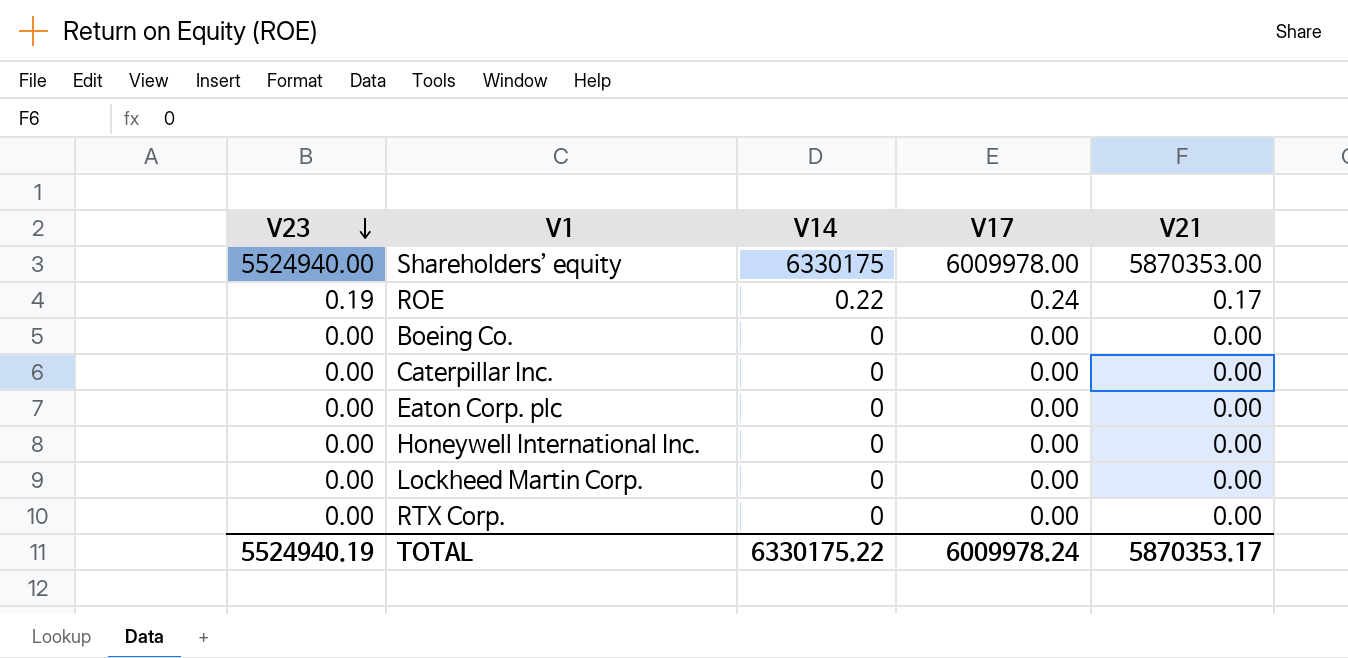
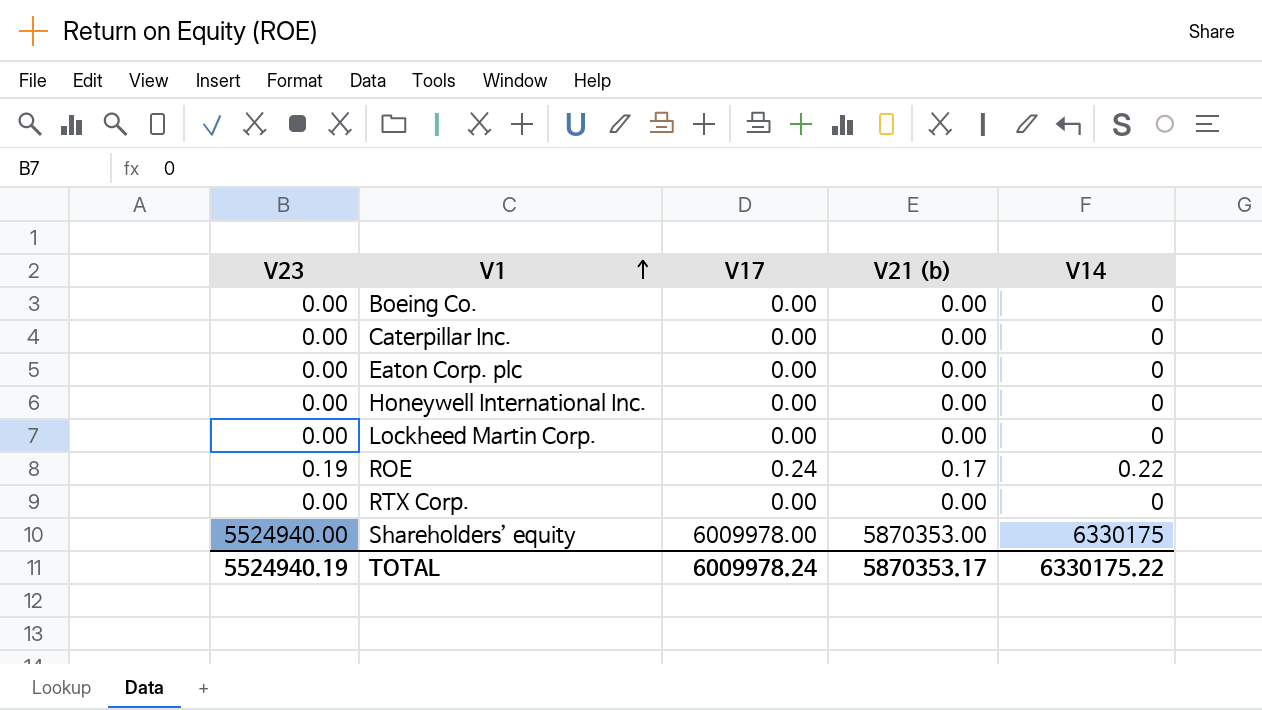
row order: V23 descending -> V1 ascending
column name: V21 -> V21 (b)
column V14 | position: 3 -> 5

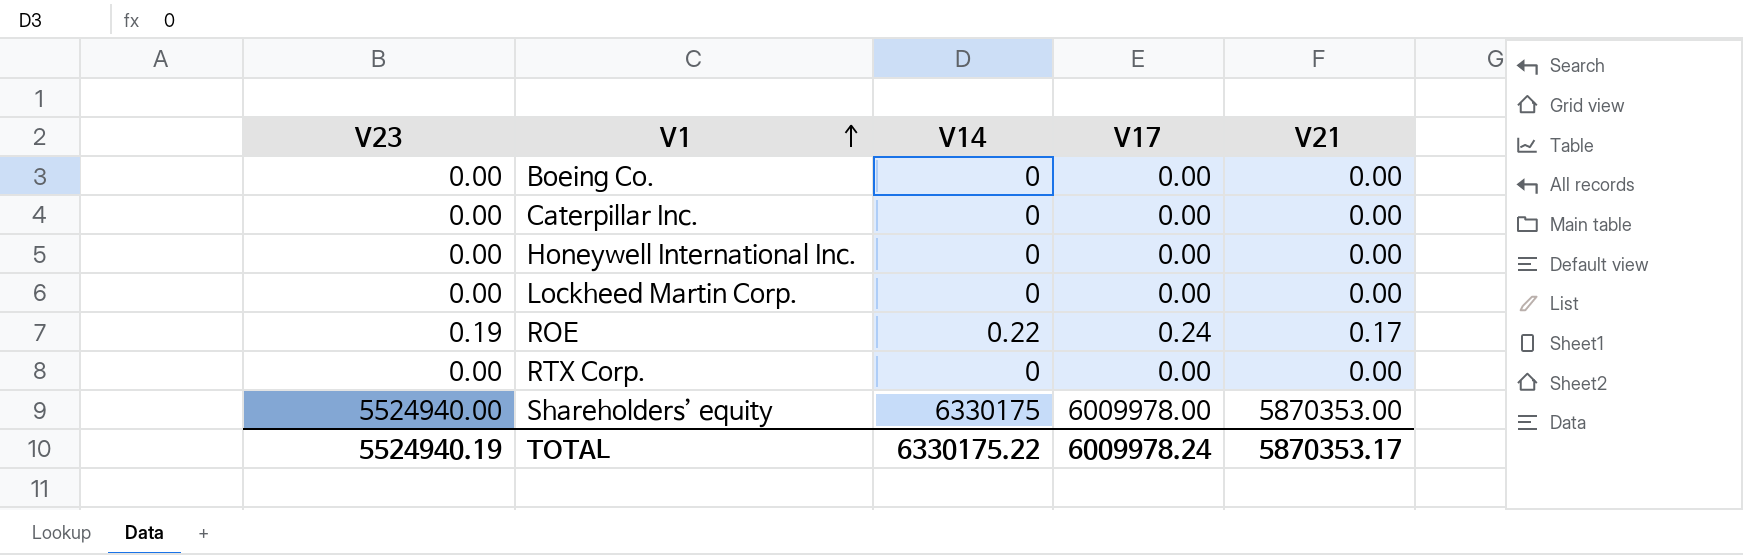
column V14 | position: 5 -> 3
column name: V21 (b) -> V21
row Eaton Corp. plc: 0.00 | 0.00 | 0.00 | 0 -> none

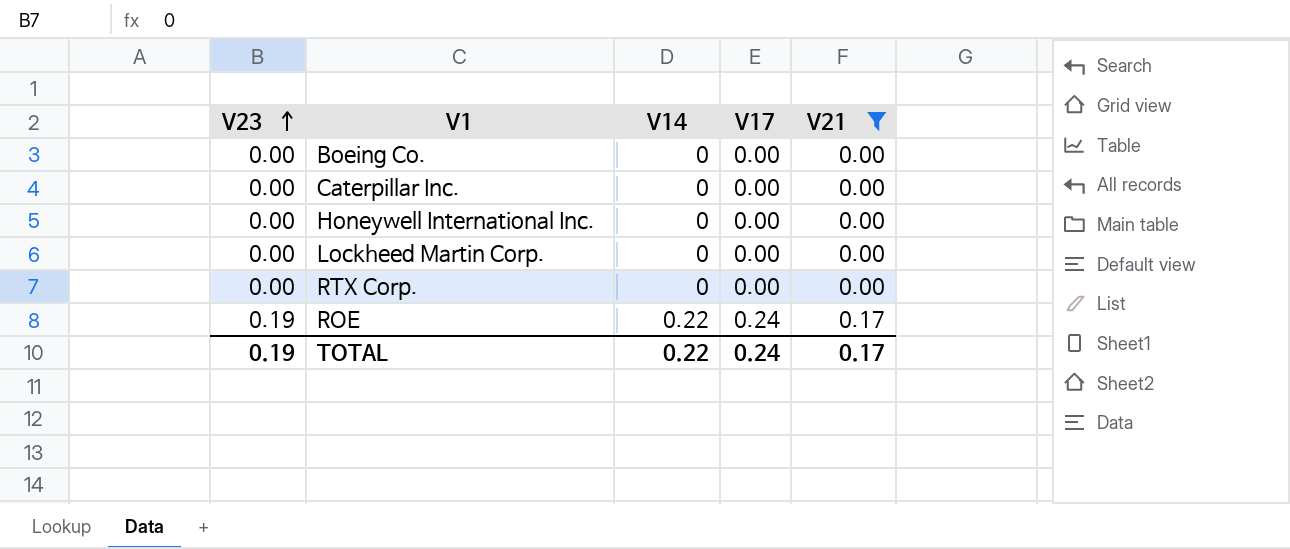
filter: none -> V21 != 5870353.00
row order: V1 ascending -> V23 ascending
TOTAL | V23: 5524940.19 -> 0.19
TOTAL | V14: 6330175.22 -> 0.22
TOTAL | V17: 6009978.24 -> 0.24
TOTAL | V21: 5870353.17 -> 0.17

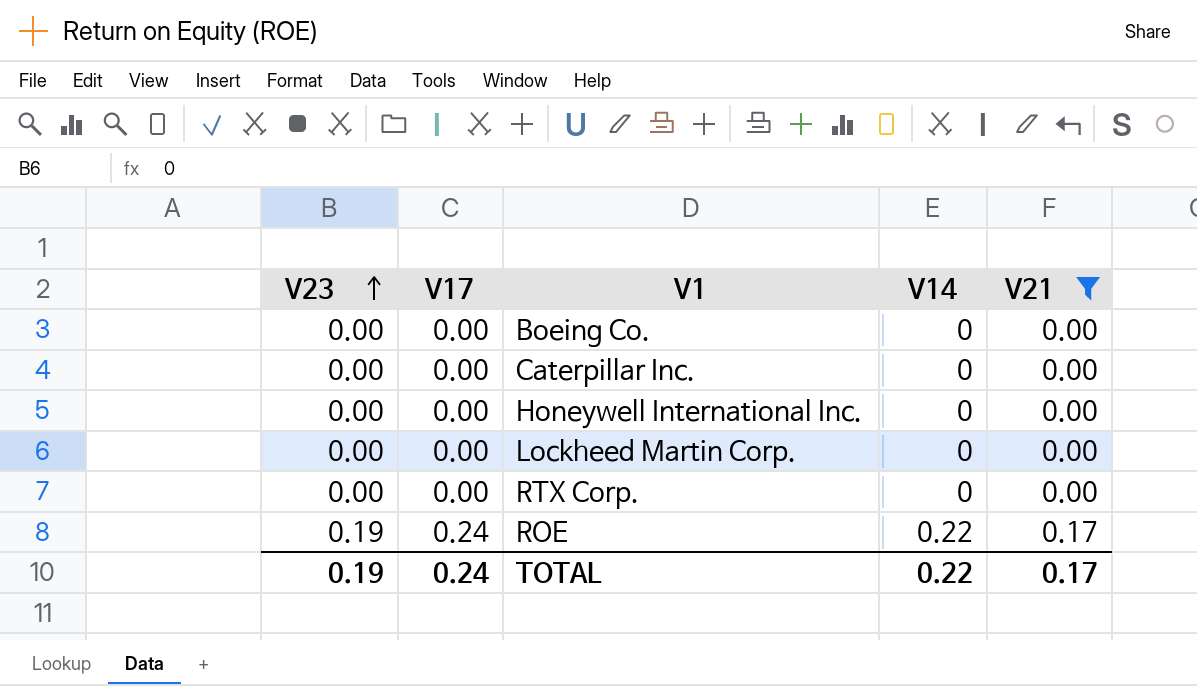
column V17 | position: 4 -> 2

